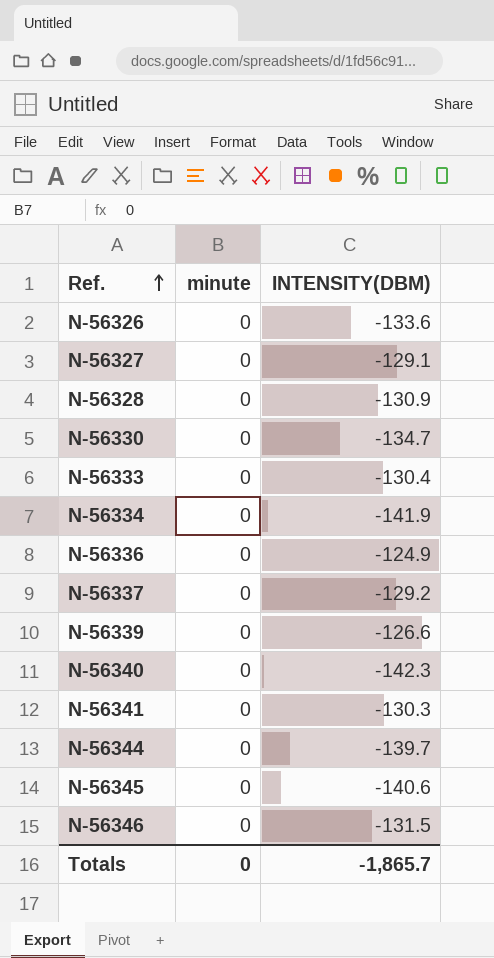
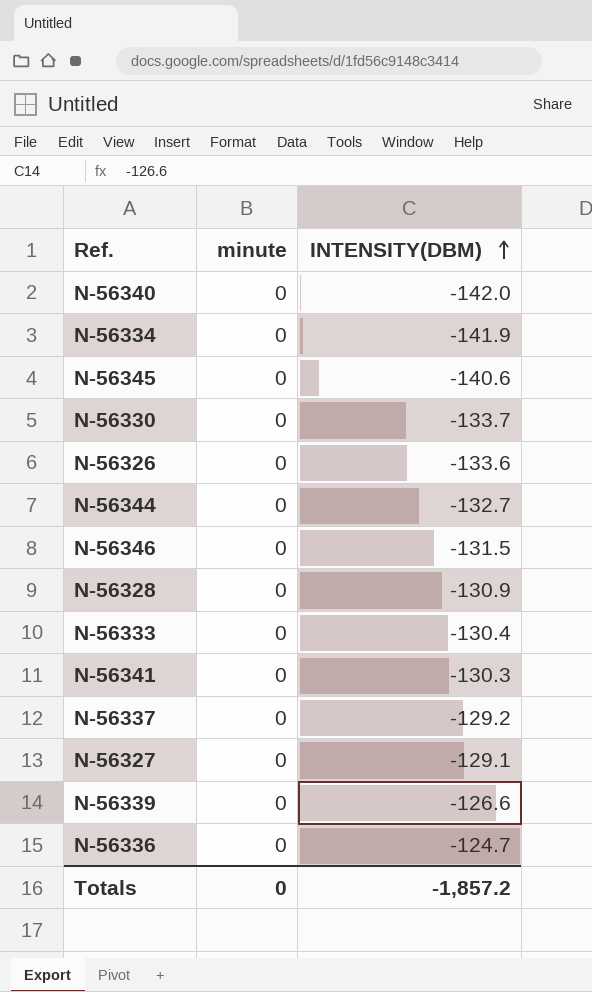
row order: Ref. ascending -> INTENSITY(DBM) ascending
N-56340 | INTENSITY(DBM): -142.3 -> -142.0
N-56330 | INTENSITY(DBM): -134.7 -> -133.7
N-56344 | INTENSITY(DBM): -139.7 -> -132.7
N-56336 | INTENSITY(DBM): -124.9 -> -124.7
Totals | INTENSITY(DBM): -1,865.7 -> -1,857.2

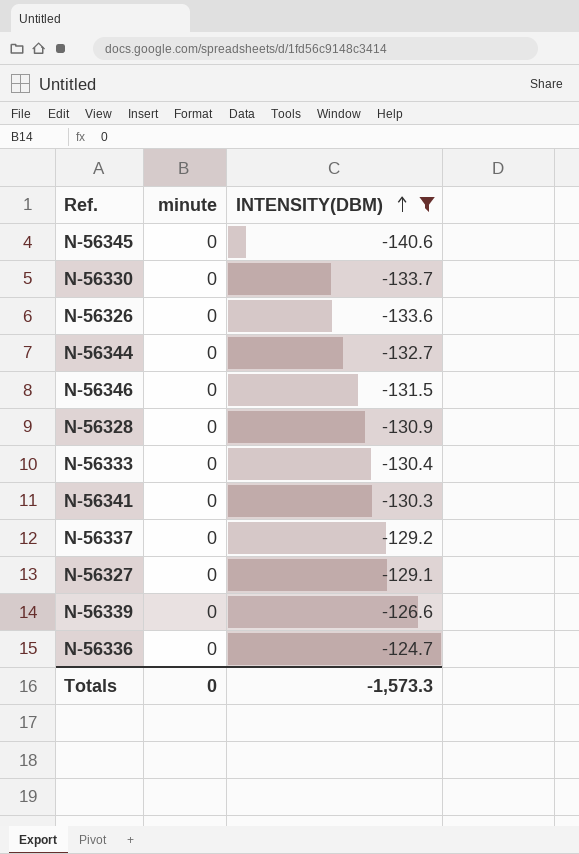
filter: none -> INTENSITY(DBM) >= -140.6
Totals | INTENSITY(DBM): -1,857.2 -> -1,573.3

